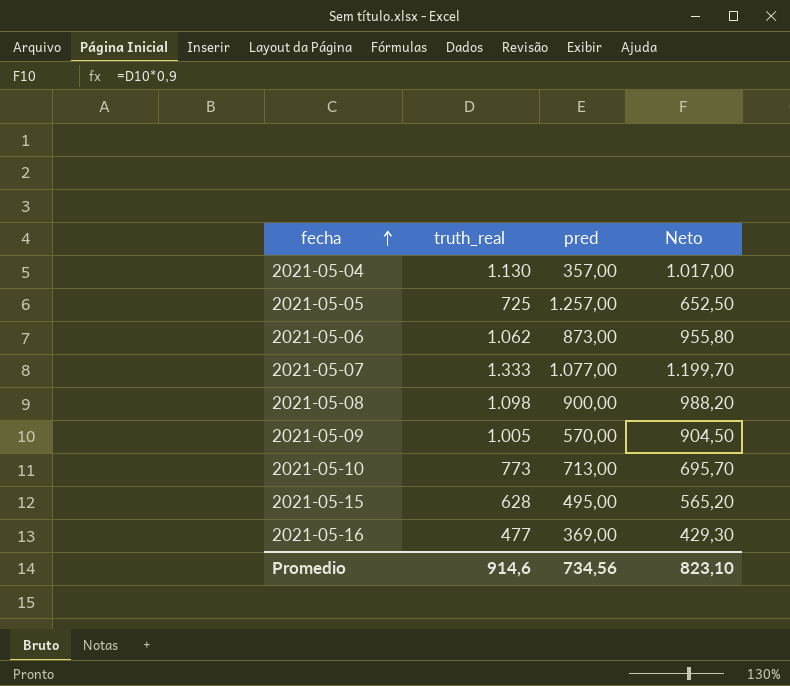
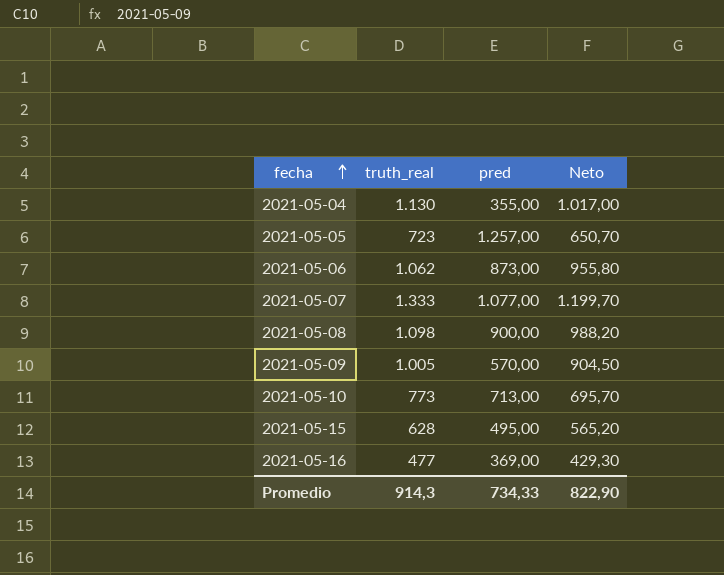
2021-05-04 | pred: 357,00 -> 355,00
2021-05-05 | truth_real: 725 -> 723
2021-05-05 | Neto: 652,50 -> 650,70
Promedio | truth_real: 914,6 -> 914,3
Promedio | pred: 734,56 -> 734,33
Promedio | Neto: 823,10 -> 822,90

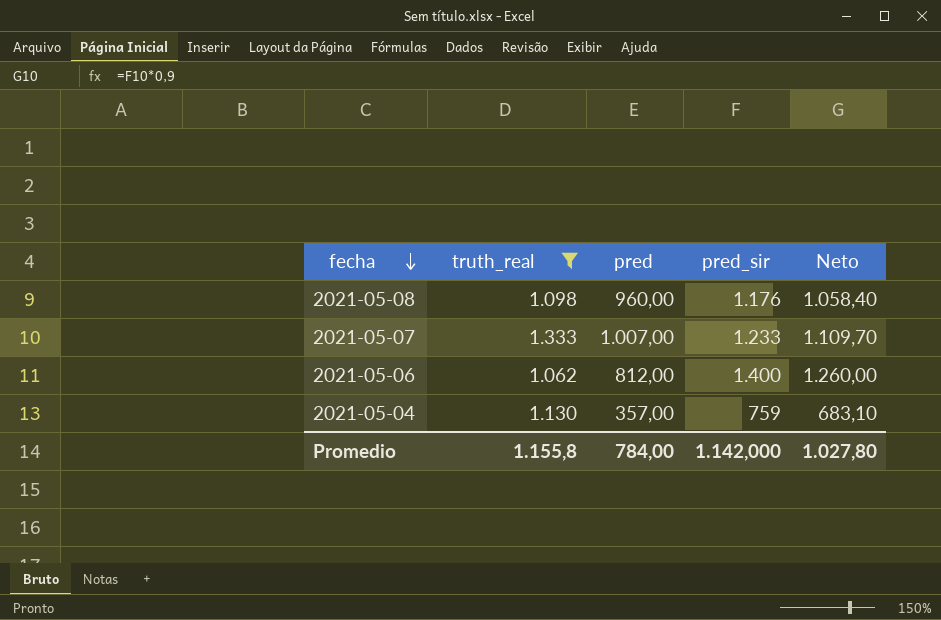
filter: none -> truth_real >= 1.062
row order: fecha ascending -> fecha descending
column pred_sir | position: none -> 4
column Neto | formula: [truth_real] * 0,9 -> [pred_sir] * 0,9
2021-05-08 | pred: 900,00 -> 960,00
2021-05-07 | pred: 1.077,00 -> 1.007,00
2021-05-06 | pred: 873,00 -> 812,00
2021-05-04 | pred: 355,00 -> 357,00
Promedio | truth_real: 914,3 -> 1.155,8
Promedio | pred: 734,33 -> 784,00
Promedio | Neto: 822,90 -> 1.027,80

